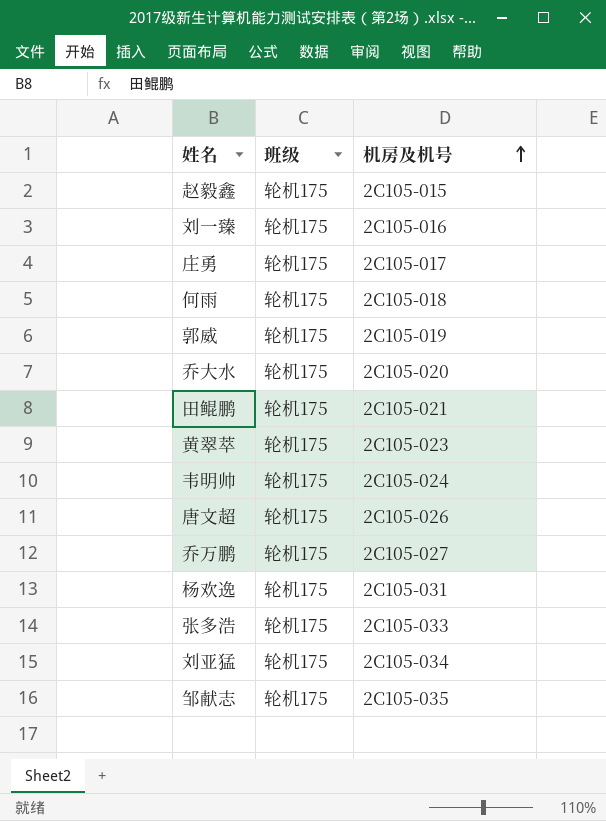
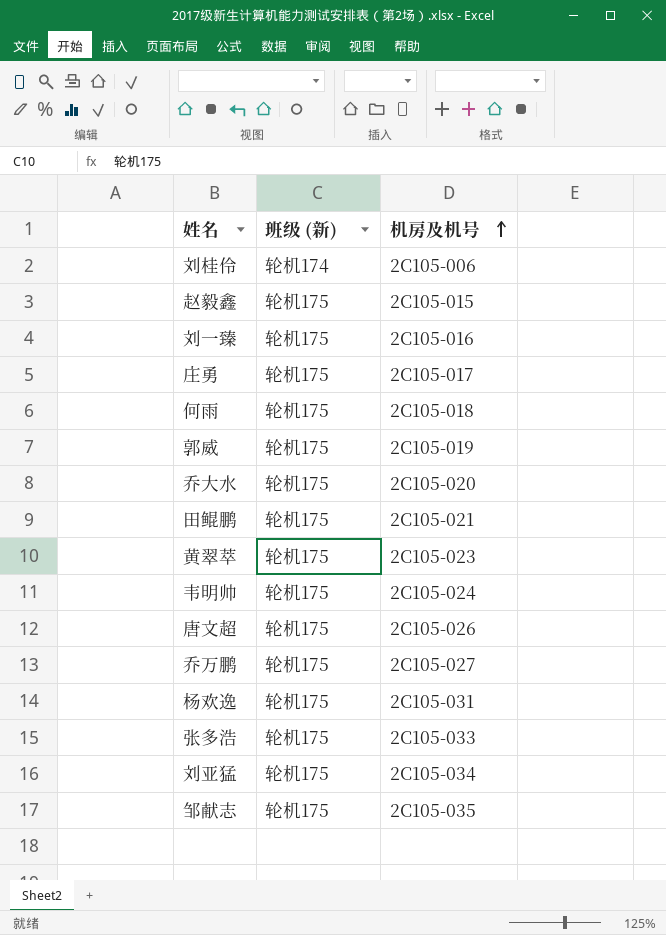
column name: 班级 -> 班级 (新)
row 刘桂伶: none -> 轮机174 | 2C105-006

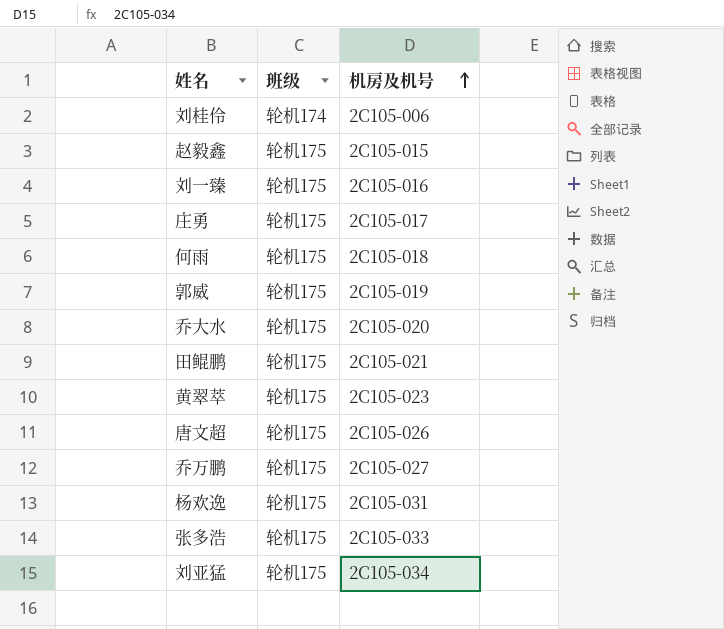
column name: 班级 (新) -> 班级
row 韦明帅: 轮机175 | 2C105-024 -> none
row 邹献志: 轮机175 | 2C105-035 -> none

